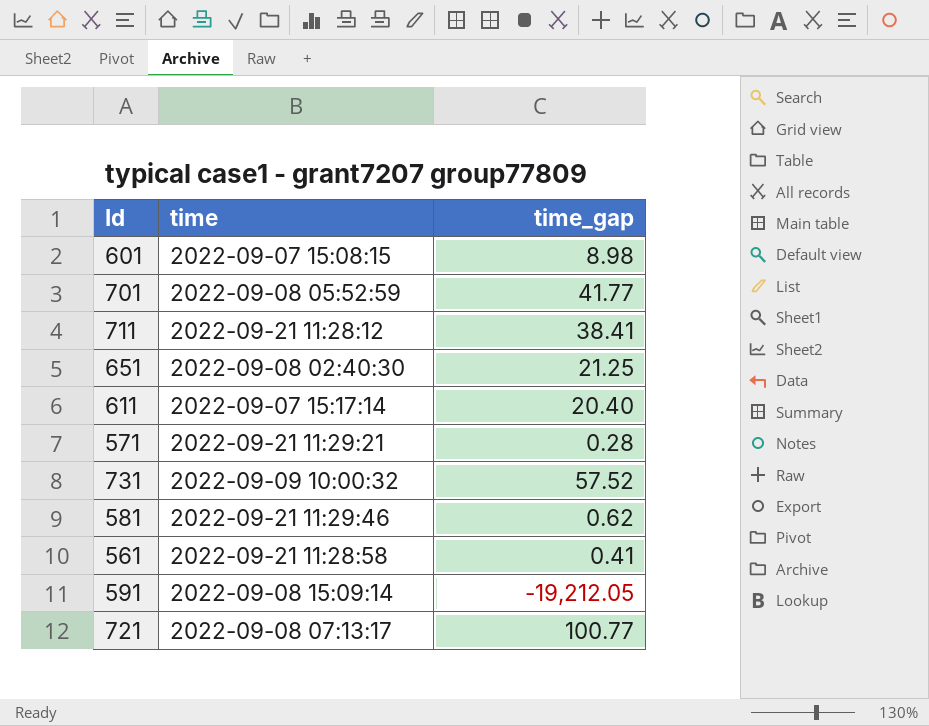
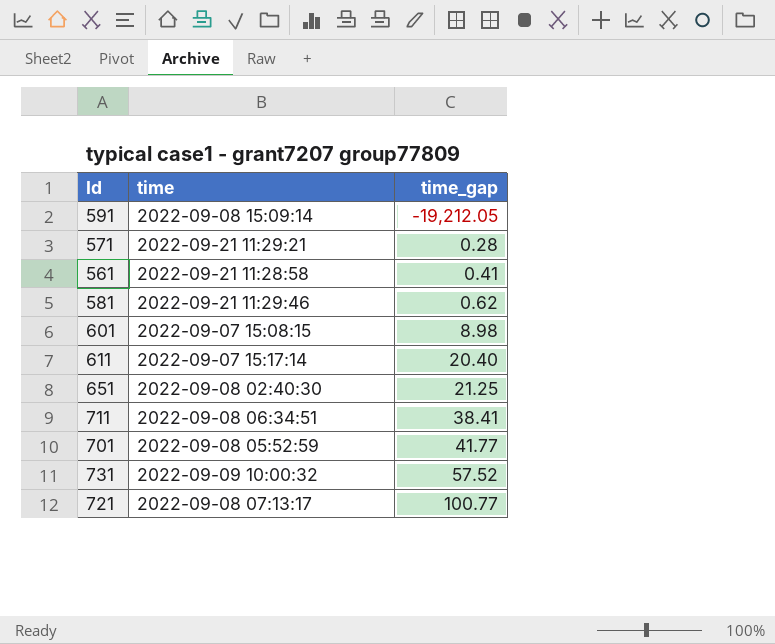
row order: none -> time_gap ascending
711 | time: 2022-09-21 11:28:12 -> 2022-09-08 06:34:51

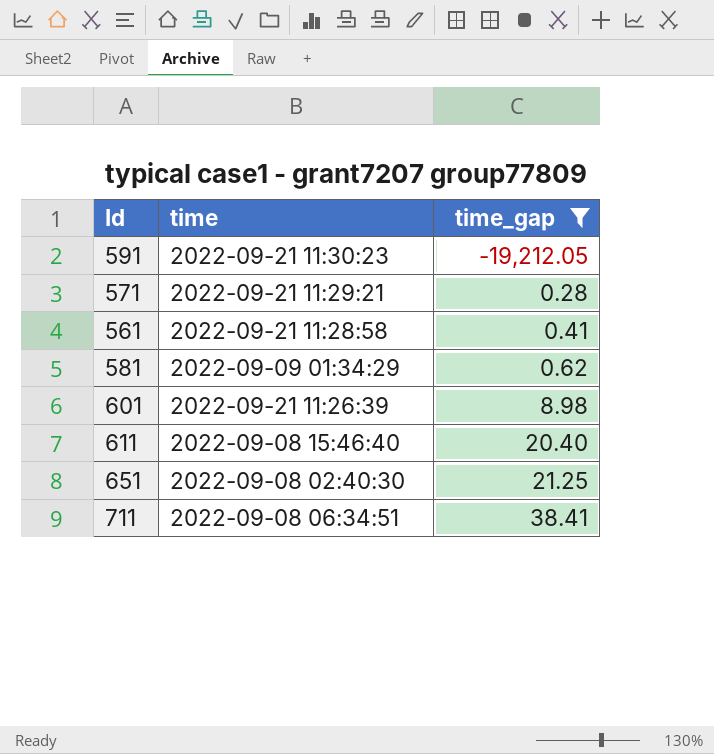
filter: none -> time_gap <= 38.41
591 | time: 2022-09-08 15:09:14 -> 2022-09-21 11:30:23
581 | time: 2022-09-21 11:29:46 -> 2022-09-09 01:34:29
601 | time: 2022-09-07 15:08:15 -> 2022-09-21 11:26:39
611 | time: 2022-09-07 15:17:14 -> 2022-09-08 15:46:40

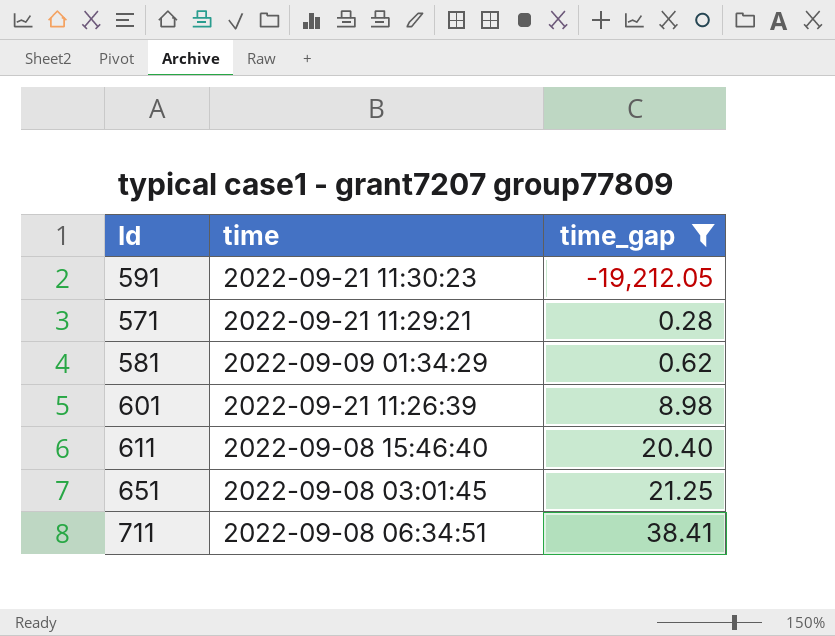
row 561: 2022-09-21 11:28:58 | 0.41 -> none
651 | time: 2022-09-08 02:40:30 -> 2022-09-08 03:01:45

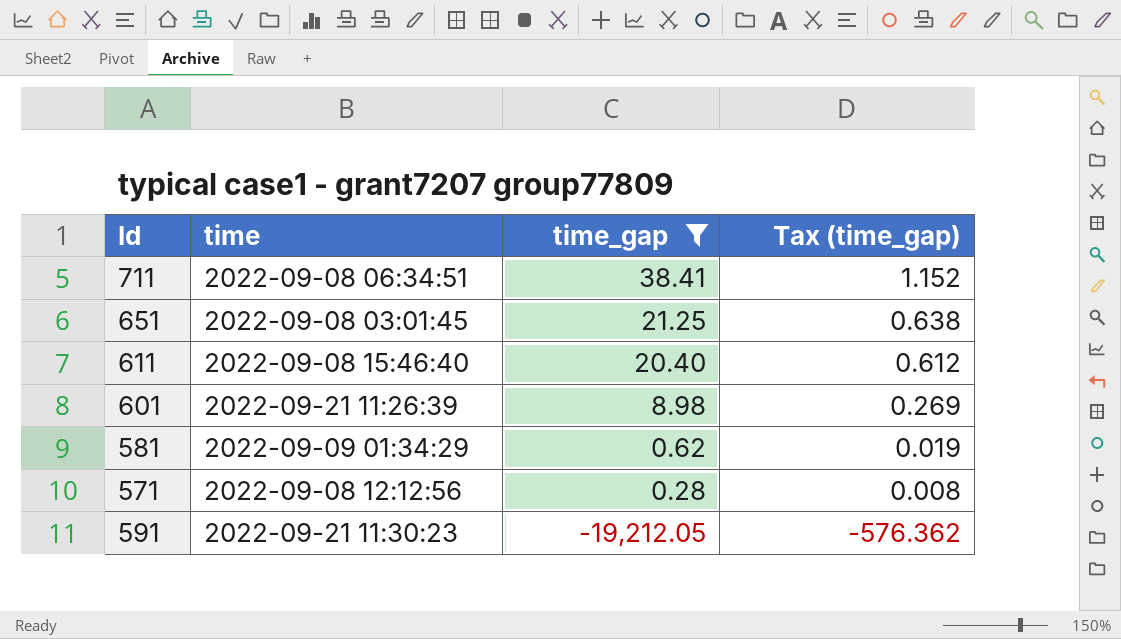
row order: time_gap ascending -> time_gap descending
column Tax (time_gap) | formula: none -> [time_gap] * 0.03
571 | time: 2022-09-21 11:29:21 -> 2022-09-08 12:12:56

